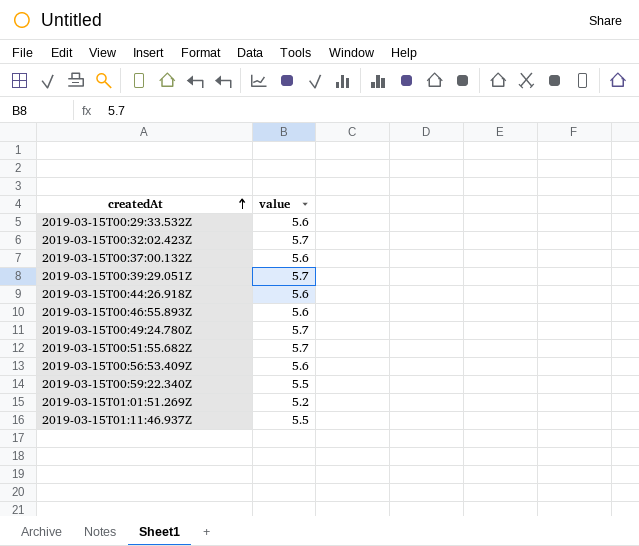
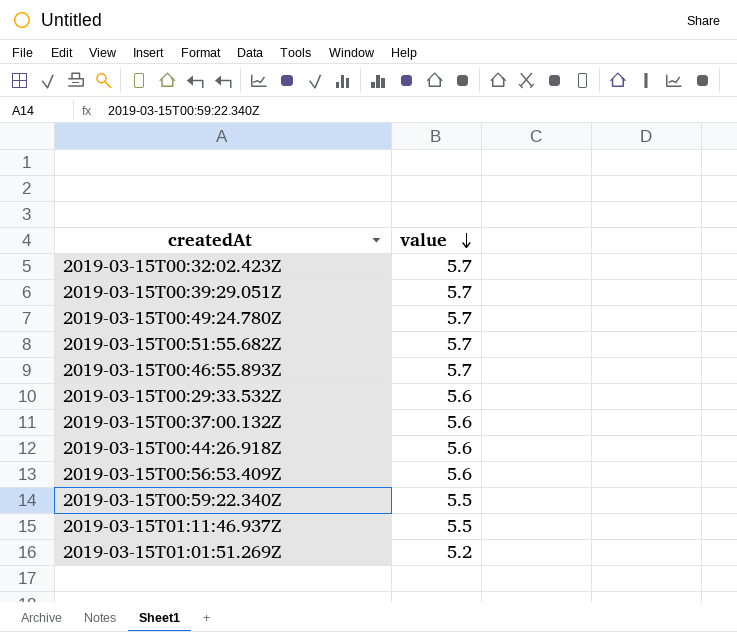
row order: createdAt ascending -> value descending
2019-03-15T00:46:55.893Z | value: 5.6 -> 5.7

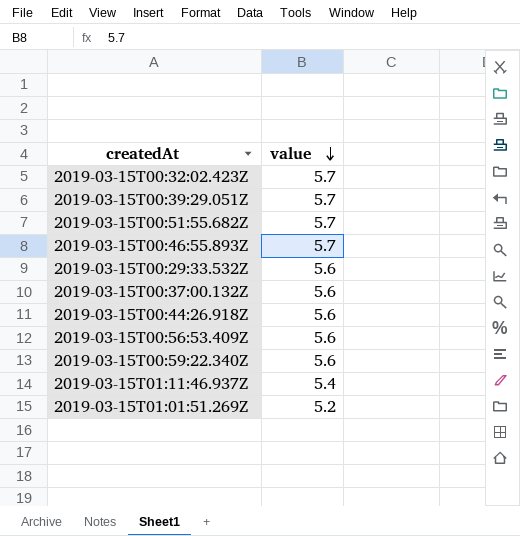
row 2019-03-15T00:49:24.780Z: 5.7 -> none
2019-03-15T00:59:22.340Z | value: 5.5 -> 5.6
2019-03-15T01:11:46.937Z | value: 5.5 -> 5.4

